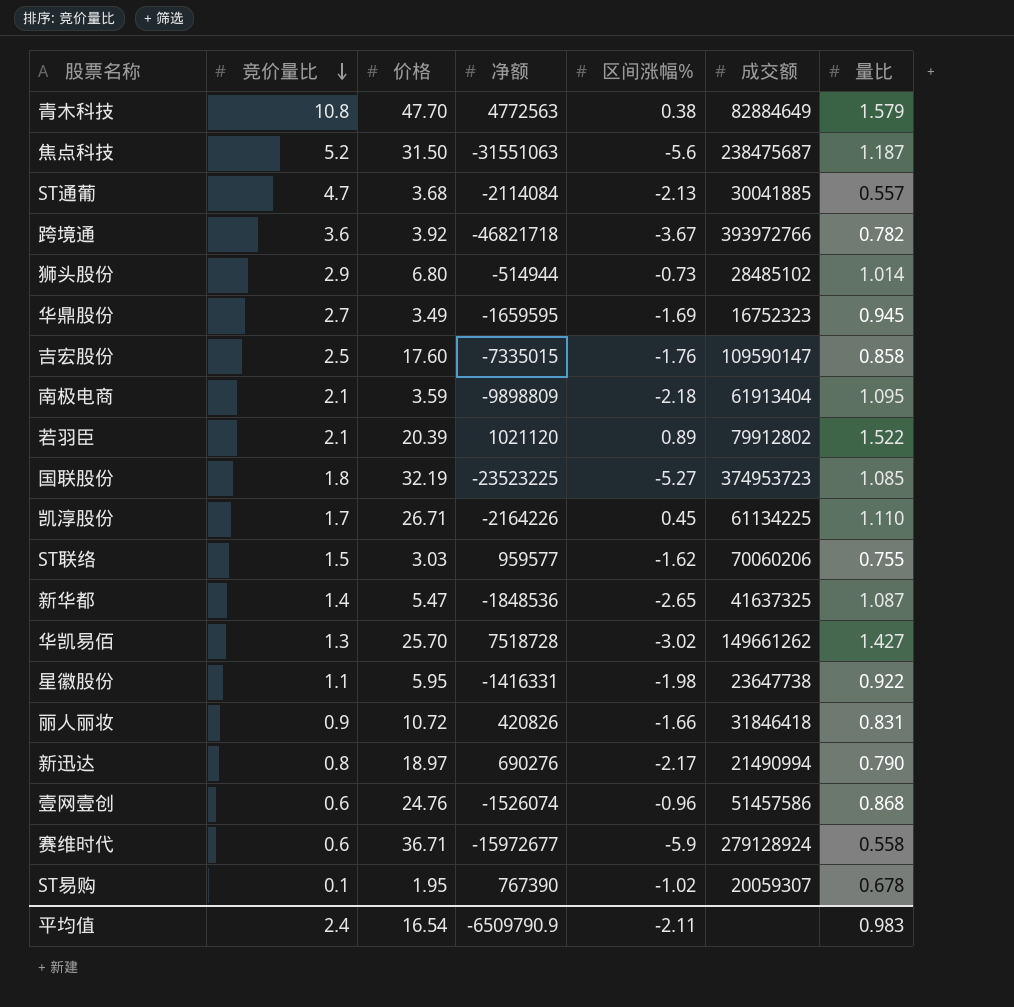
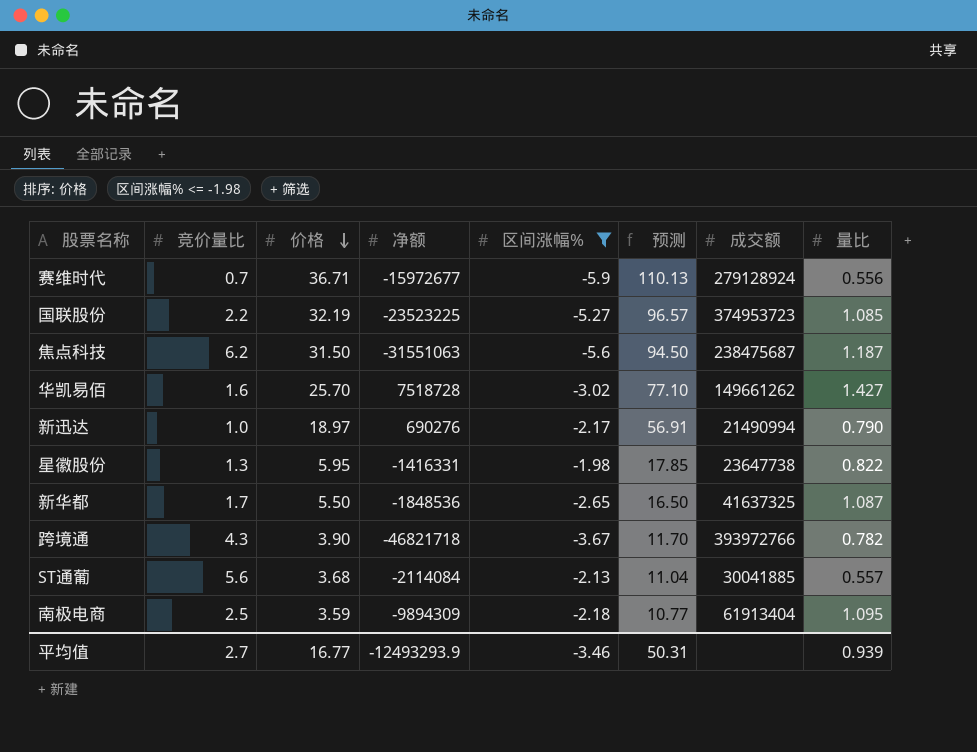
filter: none -> 区间涨幅% <= -1.98
row order: 竞价量比 descending -> 价格 descending
column 预测 | formula: none -> [价格] * 3
赛维时代 | 竞价量比: 0.6 -> 0.7
赛维时代 | 量比: 0.558 -> 0.556
国联股份 | 竞价量比: 1.8 -> 2.2
焦点科技 | 竞价量比: 5.2 -> 6.2
华凯易佰 | 竞价量比: 1.3 -> 1.6
新迅达 | 竞价量比: 0.8 -> 1.0
星徽股份 | 竞价量比: 1.1 -> 1.3
星徽股份 | 量比: 0.922 -> 0.822
新华都 | 竞价量比: 1.4 -> 1.7
新华都 | 价格: 5.47 -> 5.50
跨境通 | 竞价量比: 3.6 -> 4.3
跨境通 | 价格: 3.92 -> 3.90
ST通葡 | 竞价量比: 4.7 -> 5.6
南极电商 | 竞价量比: 2.1 -> 2.5
南极电商 | 净额: -9898809 -> -9894309
平均值 | 竞价量比: 2.4 -> 2.7
平均值 | 价格: 16.54 -> 16.77
平均值 | 净额: -6509790.9 -> -12493293.9
平均值 | 区间涨幅%: -2.11 -> -3.46
平均值 | 量比: 0.983 -> 0.939

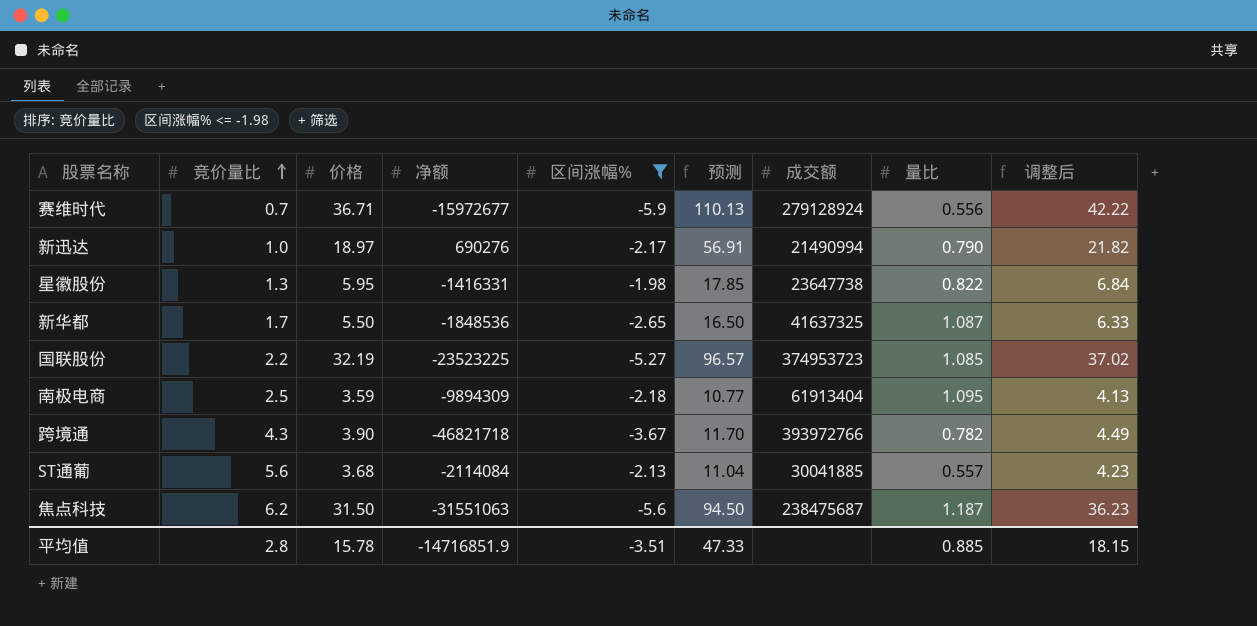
row order: 价格 descending -> 竞价量比 ascending
column 调整后 | formula: none -> [价格] * 1.15
row 华凯易佰: 1.6 | 25.70 | 7518728 | -3.02 | 77.10 | 149661262 | 1.427 -> none
平均值 | 竞价量比: 2.7 -> 2.8
平均值 | 价格: 16.77 -> 15.78
平均值 | 净额: -12493293.9 -> -14716851.9
平均值 | 区间涨幅%: -3.46 -> -3.51
平均值 | 预测: 50.31 -> 47.33
平均值 | 量比: 0.939 -> 0.885

